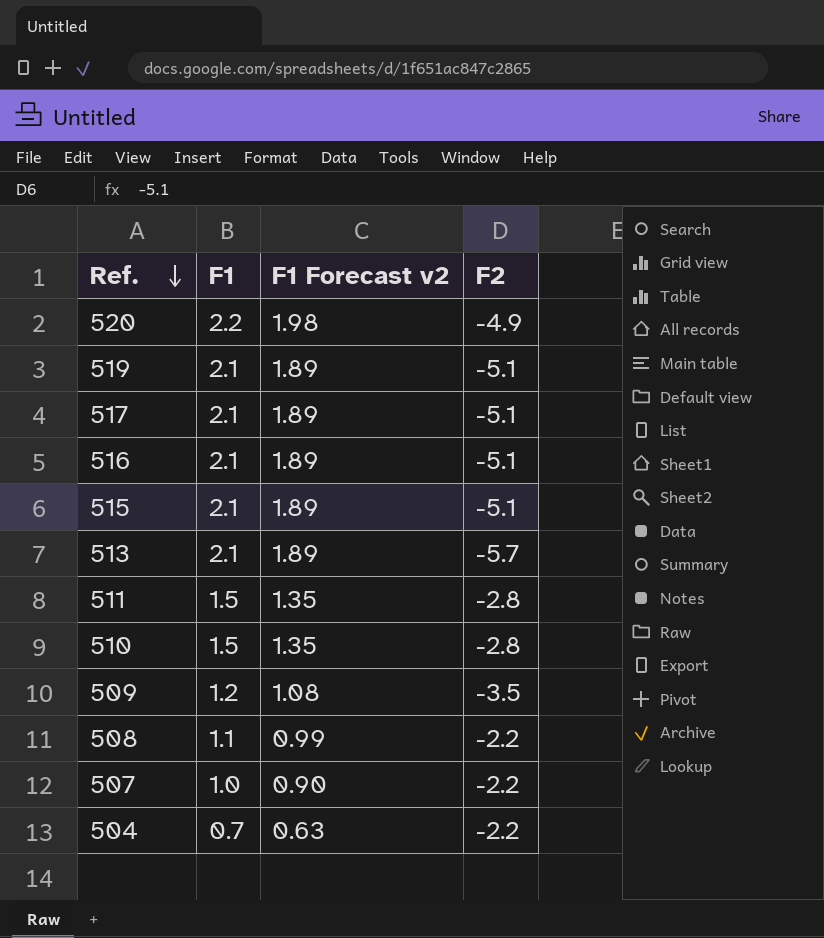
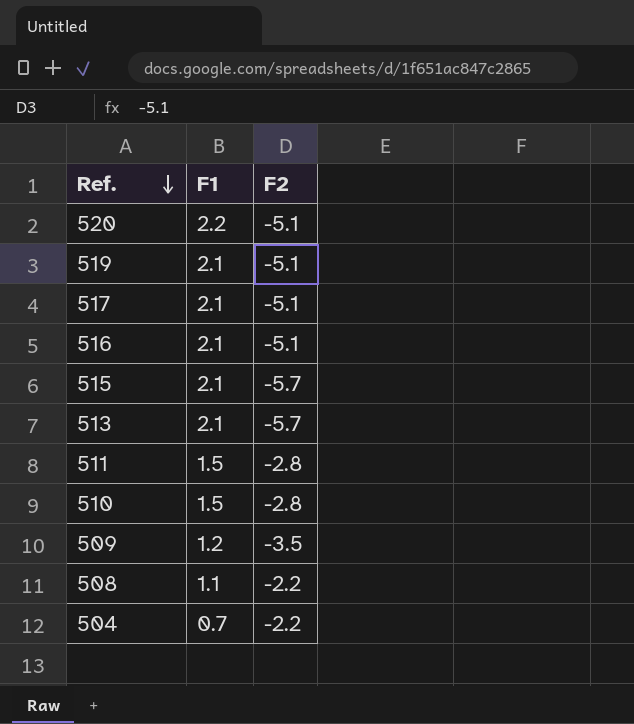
column F1 Forecast v2 | formula: [F1] * 0.9 -> none
row 507: 1.0 | 0.90 | -2.2 -> none
520 | F2: -4.9 -> -5.1
515 | F2: -5.1 -> -5.7

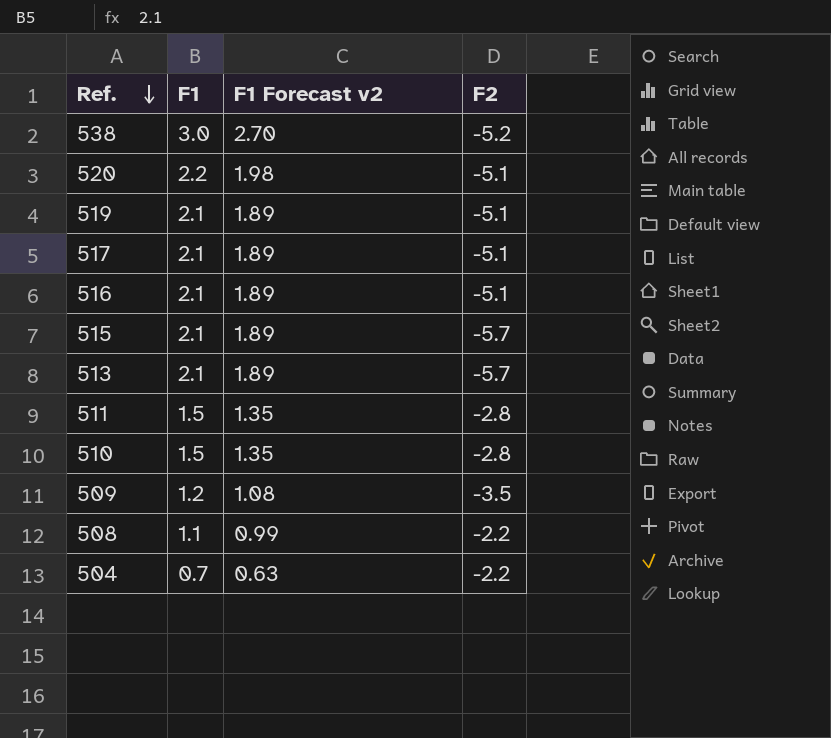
column F1 Forecast v2 | formula: none -> [F1] * 0.9
row 538: none -> 3.0 | 2.70 | -5.2

